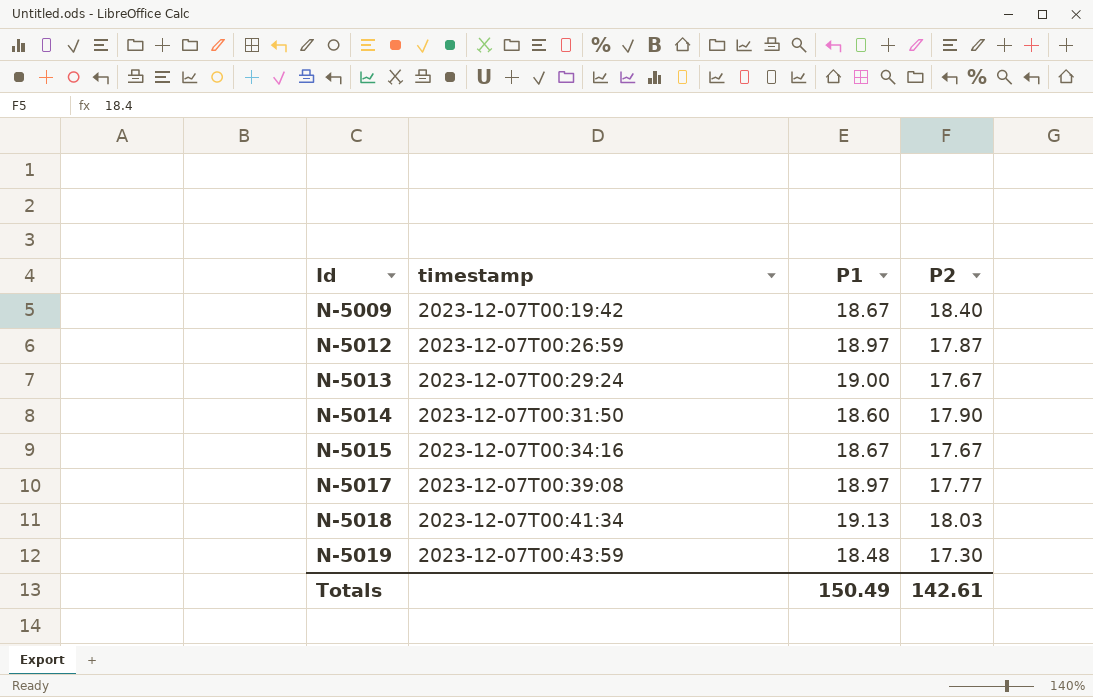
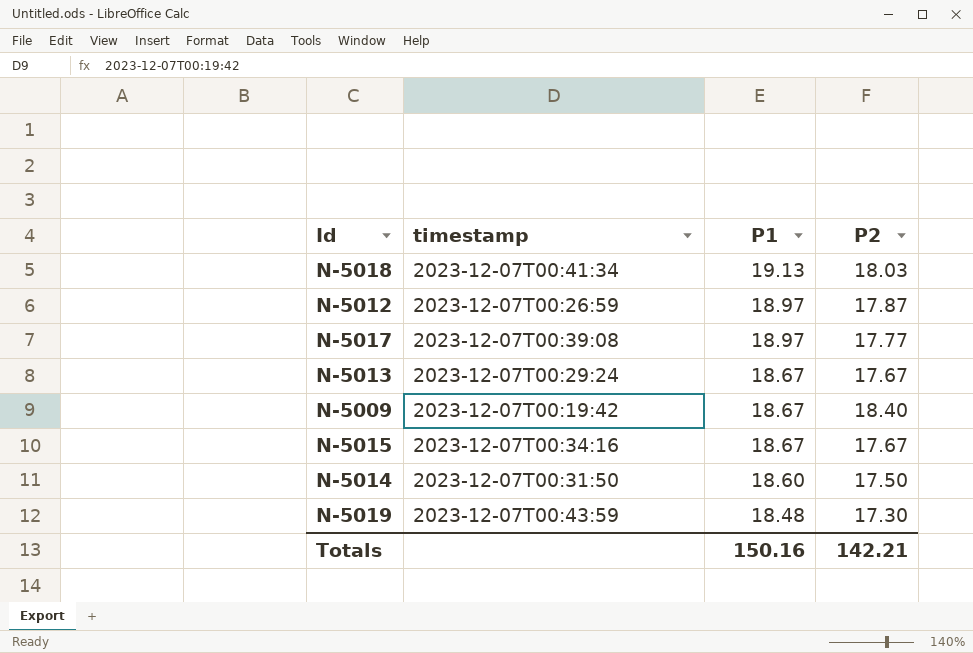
row order: Id ascending -> P1 descending
N-5013 | P1: 19.00 -> 18.67
N-5014 | P2: 17.90 -> 17.50
Totals | P1: 150.49 -> 150.16
Totals | P2: 142.61 -> 142.21

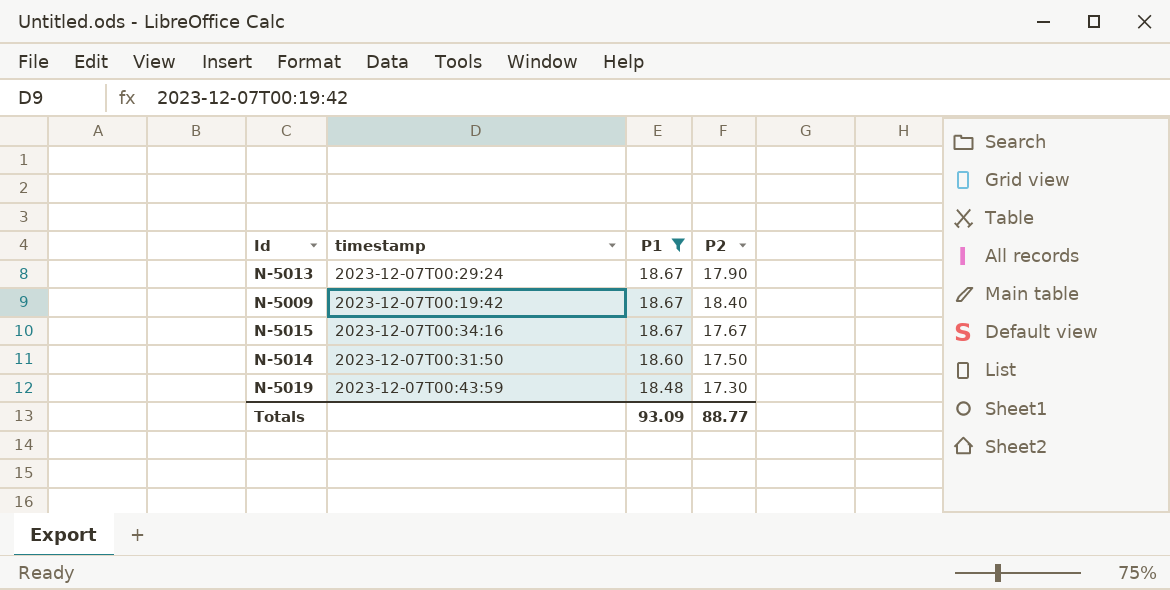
filter: none -> P1 <= 18.67
N-5013 | P2: 17.67 -> 17.90
Totals | P1: 150.16 -> 93.09
Totals | P2: 142.21 -> 88.77

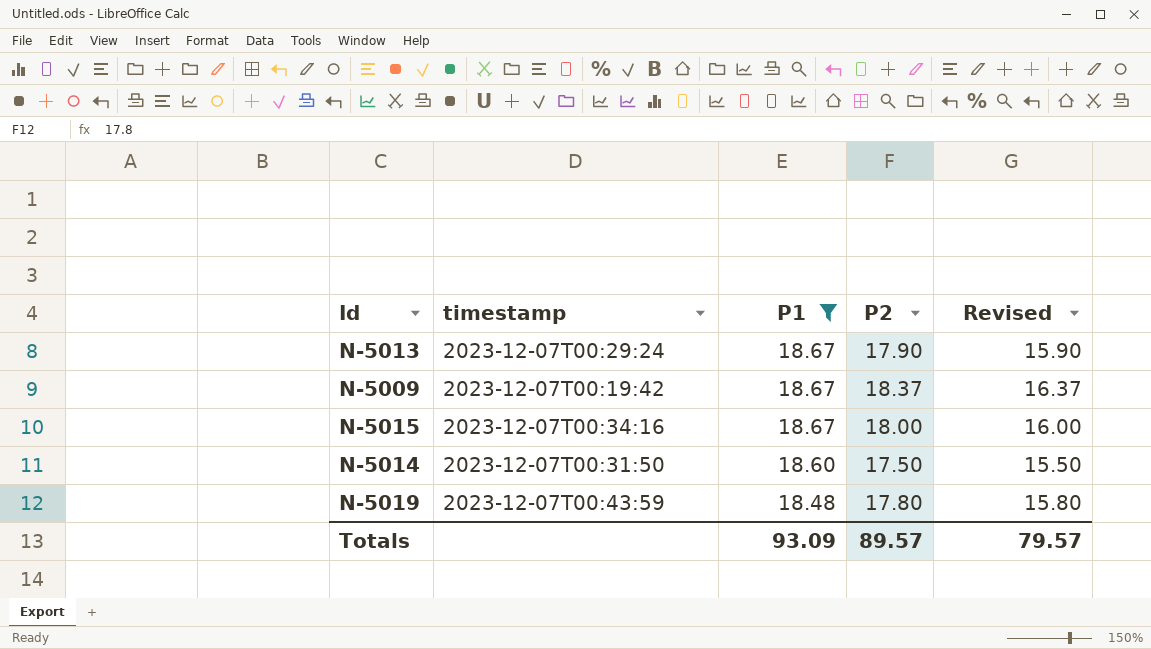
column Revised | formula: none -> [P2] - 2
N-5009 | P2: 18.40 -> 18.37
N-5015 | P2: 17.67 -> 18.00
N-5019 | P2: 17.30 -> 17.80
Totals | P2: 88.77 -> 89.57

